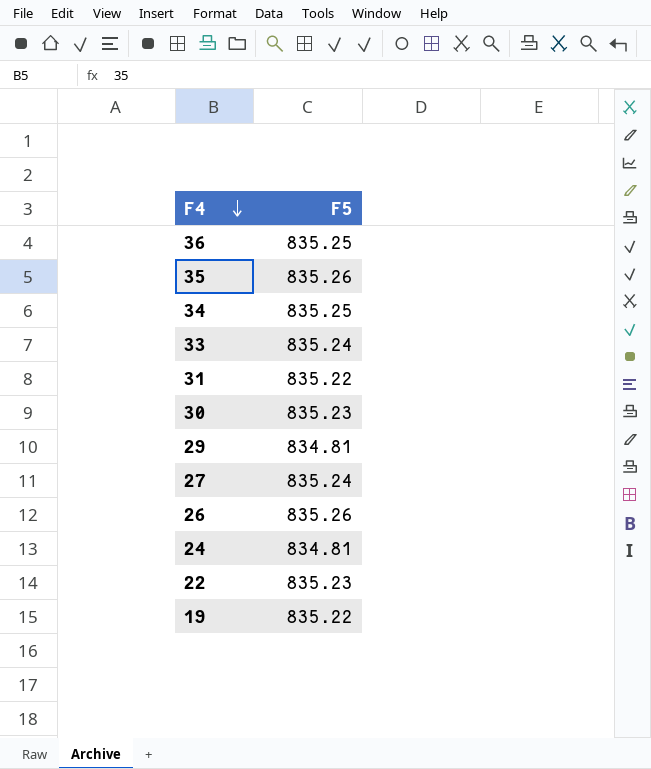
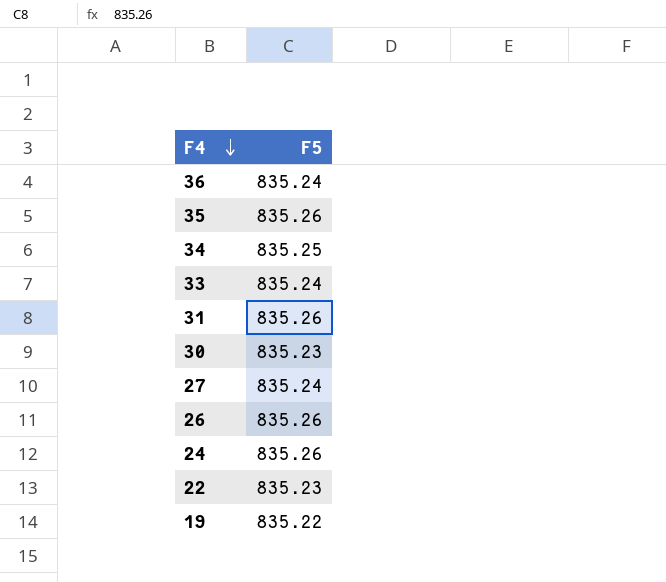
row 29: 834.81 -> none
36 | F5: 835.25 -> 835.24
31 | F5: 835.22 -> 835.26
24 | F5: 834.81 -> 835.26

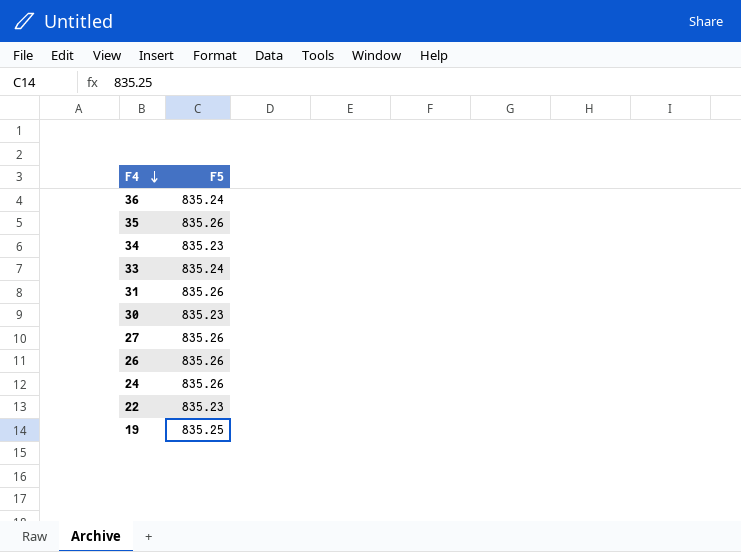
34 | F5: 835.25 -> 835.23
27 | F5: 835.24 -> 835.26
19 | F5: 835.22 -> 835.25

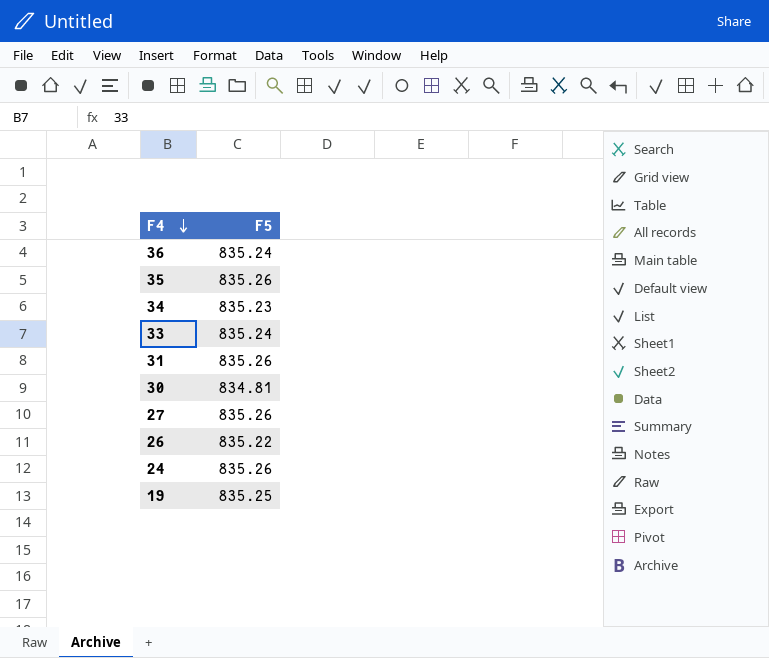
row 22: 835.23 -> none
30 | F5: 835.23 -> 834.81
26 | F5: 835.26 -> 835.22

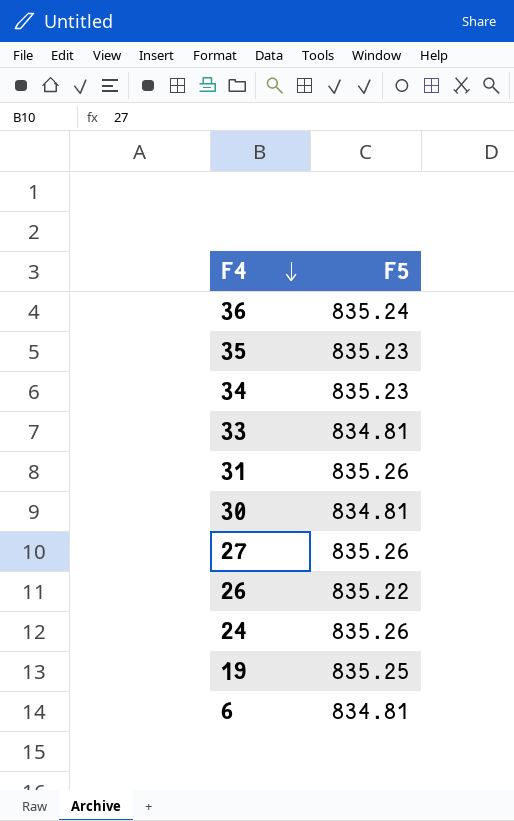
35 | F5: 835.26 -> 835.23
33 | F5: 835.24 -> 834.81
row 6: none -> 834.81

